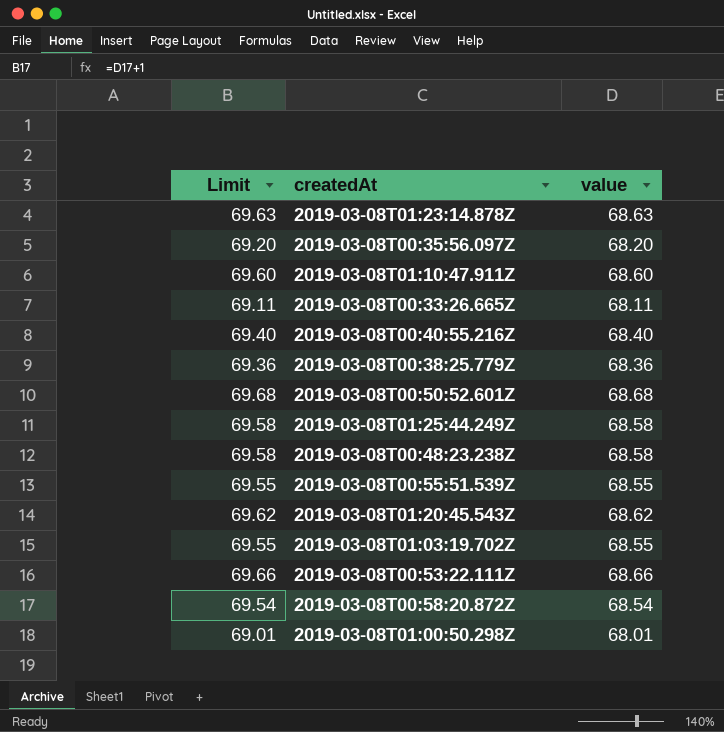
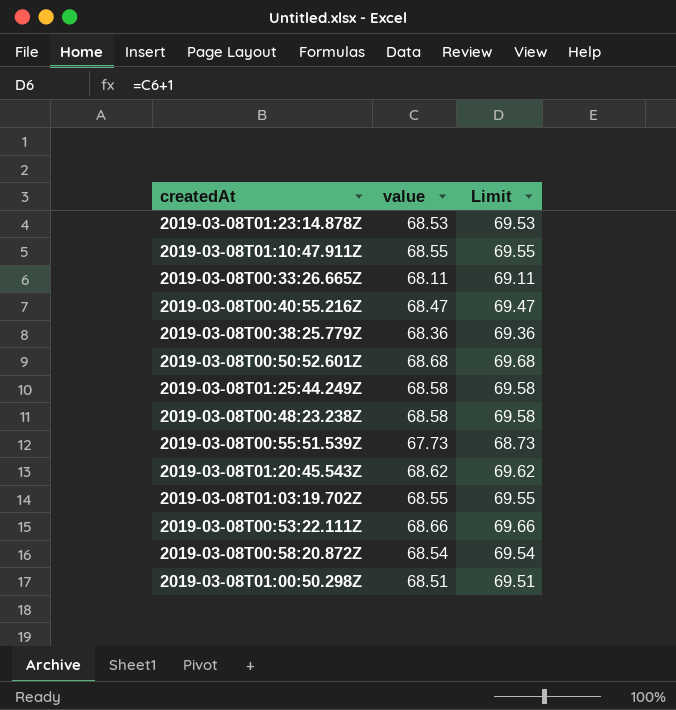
column Limit | position: 1 -> 3
row 2019-03-08T00:35:56.097Z: 69.20 | 68.20 -> none
2019-03-08T01:23:14.878Z | value: 68.63 -> 68.53
2019-03-08T01:23:14.878Z | Limit: 69.63 -> 69.53
2019-03-08T01:10:47.911Z | value: 68.60 -> 68.55
2019-03-08T01:10:47.911Z | Limit: 69.60 -> 69.55
2019-03-08T00:40:55.216Z | value: 68.40 -> 68.47
2019-03-08T00:40:55.216Z | Limit: 69.40 -> 69.47
2019-03-08T00:55:51.539Z | value: 68.55 -> 67.73
2019-03-08T00:55:51.539Z | Limit: 69.55 -> 68.73
2019-03-08T01:00:50.298Z | value: 68.01 -> 68.51
2019-03-08T01:00:50.298Z | Limit: 69.01 -> 69.51

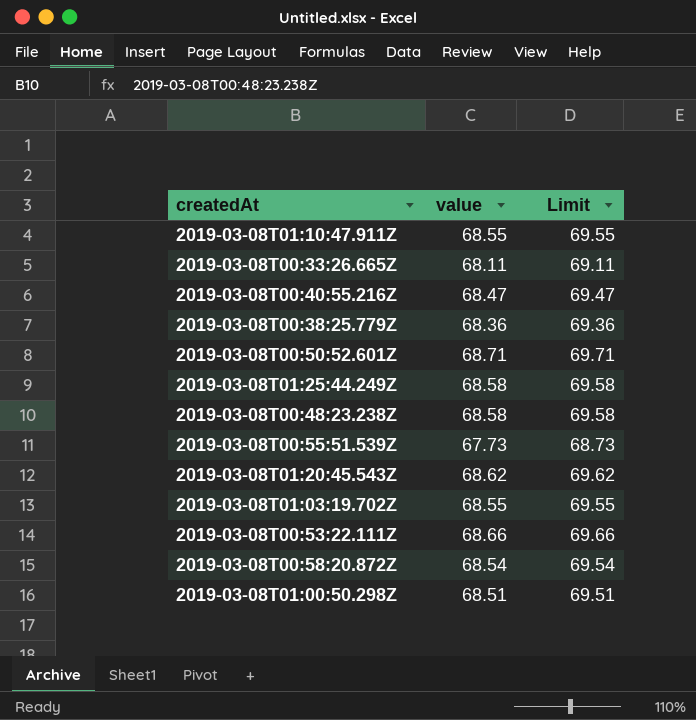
row 2019-03-08T01:23:14.878Z: 68.53 | 69.53 -> none
2019-03-08T00:50:52.601Z | value: 68.68 -> 68.71
2019-03-08T00:50:52.601Z | Limit: 69.68 -> 69.71

